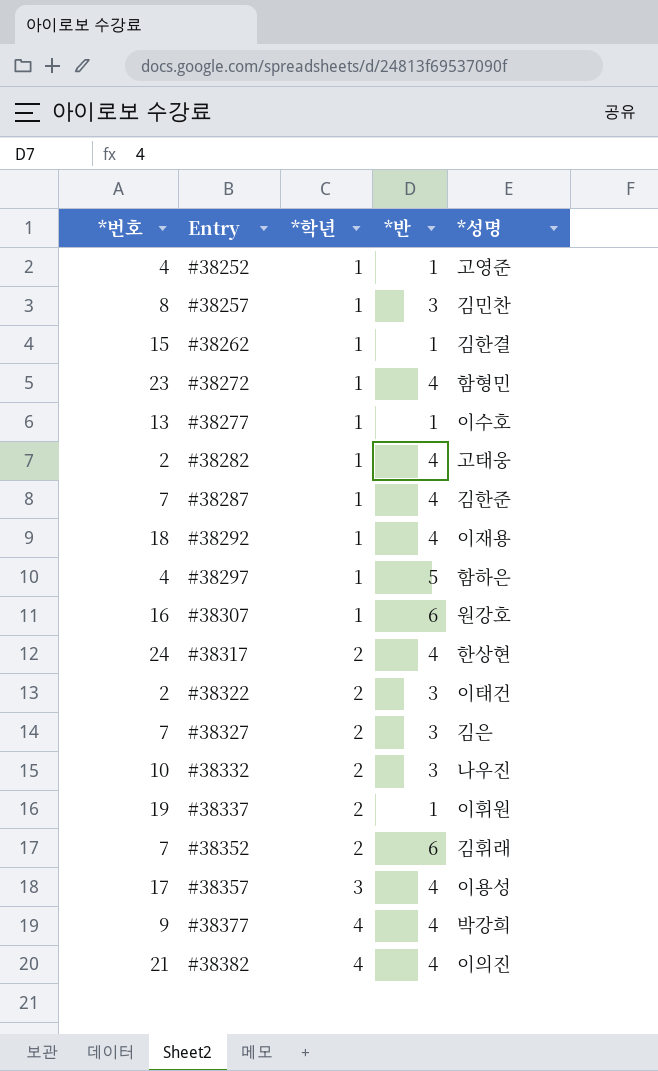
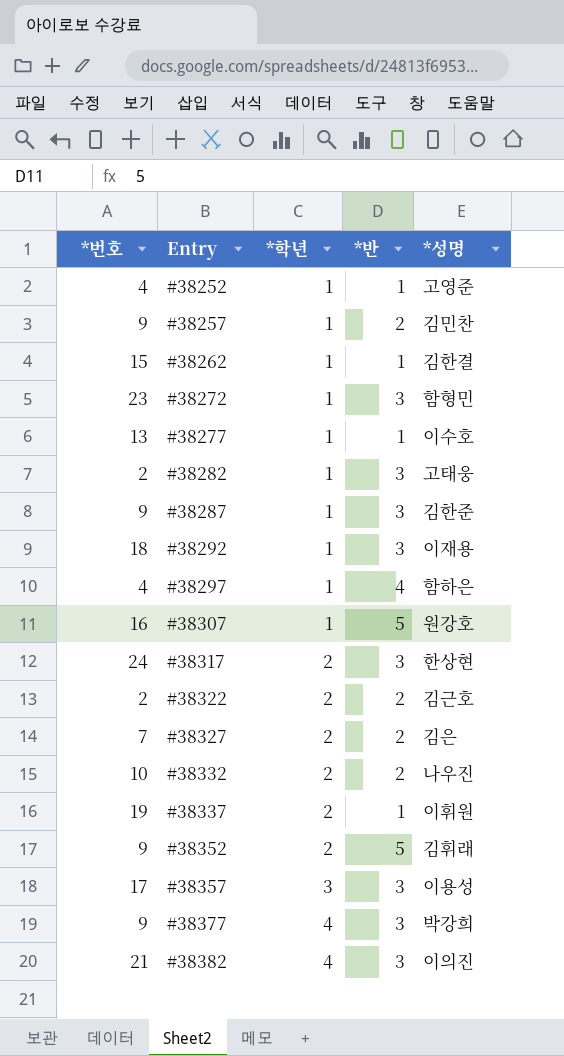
#38257 | *번호: 8 -> 9
#38257 | *반: 3 -> 2
#38272 | *반: 4 -> 3
#38282 | *반: 4 -> 3
#38287 | *번호: 7 -> 9
#38287 | *반: 4 -> 3
#38292 | *반: 4 -> 3
#38297 | *반: 5 -> 4
#38307 | *반: 6 -> 5
#38317 | *반: 4 -> 3
#38322 | *반: 3 -> 2
#38322 | *성명: 이태건 -> 김근호
#38327 | *반: 3 -> 2
#38332 | *반: 3 -> 2
#38352 | *번호: 7 -> 9
#38352 | *반: 6 -> 5
#38357 | *반: 4 -> 3
#38377 | *반: 4 -> 3
#38382 | *반: 4 -> 3

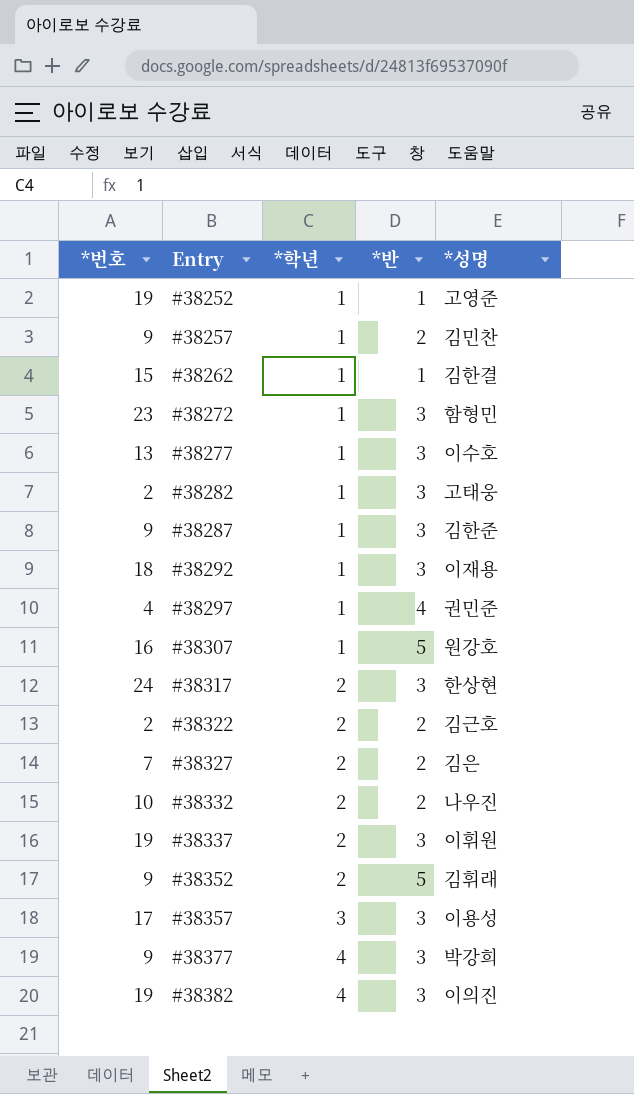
#38252 | *번호: 4 -> 19
#38277 | *반: 1 -> 3
#38297 | *성명: 함하은 -> 권민준
#38337 | *반: 1 -> 3
#38382 | *번호: 21 -> 19

